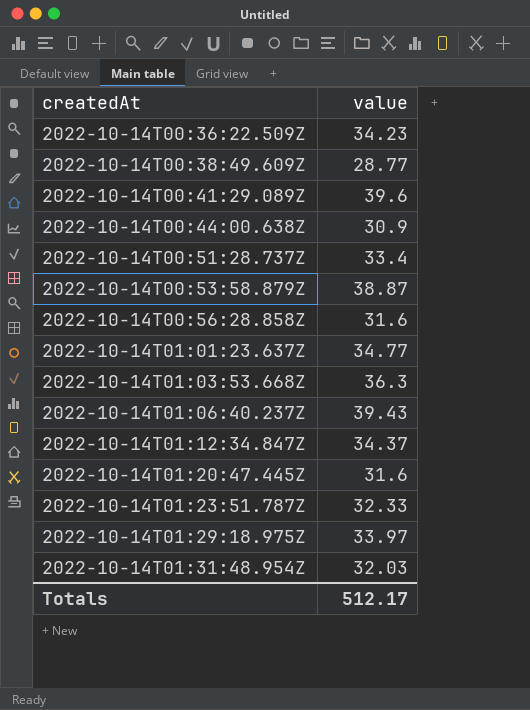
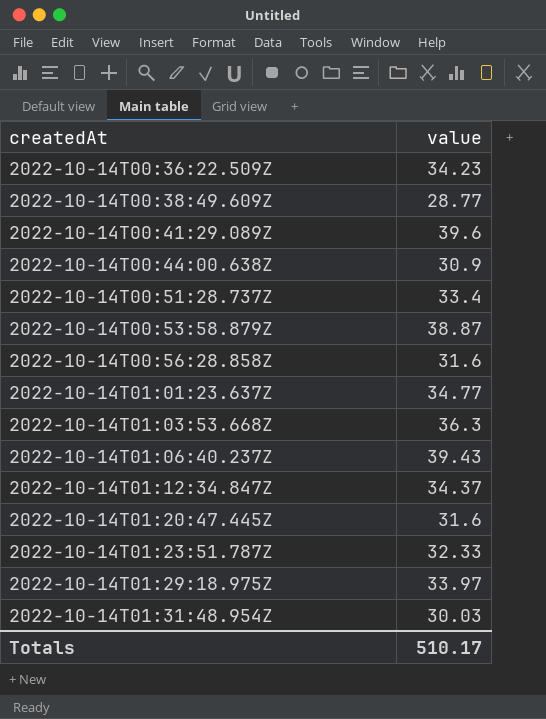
2022-10-14T01:31:48.954Z | value: 32.03 -> 30.03
Totals | value: 512.17 -> 510.17

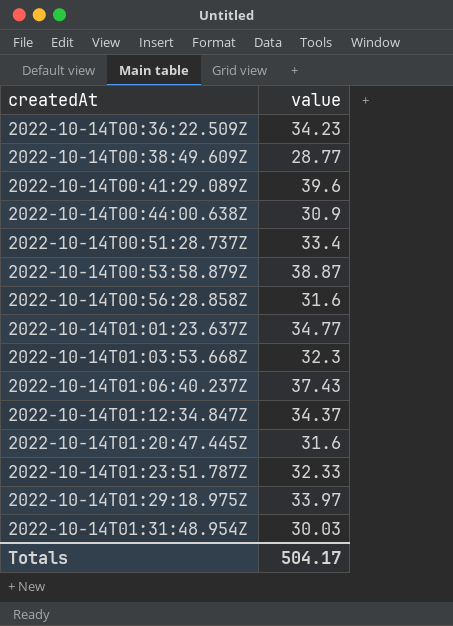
2022-10-14T01:03:53.668Z | value: 36.3 -> 32.3
2022-10-14T01:06:40.237Z | value: 39.43 -> 37.43
Totals | value: 510.17 -> 504.17

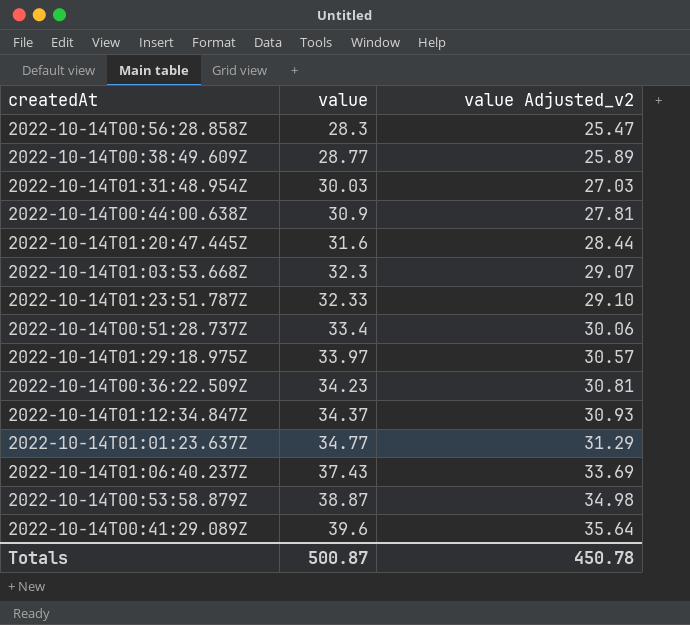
row order: createdAt ascending -> value ascending
column value Adjusted_v2 | formula: none -> [value] * 0.9
2022-10-14T00:56:28.858Z | value: 31.6 -> 28.3
Totals | value: 504.17 -> 500.87

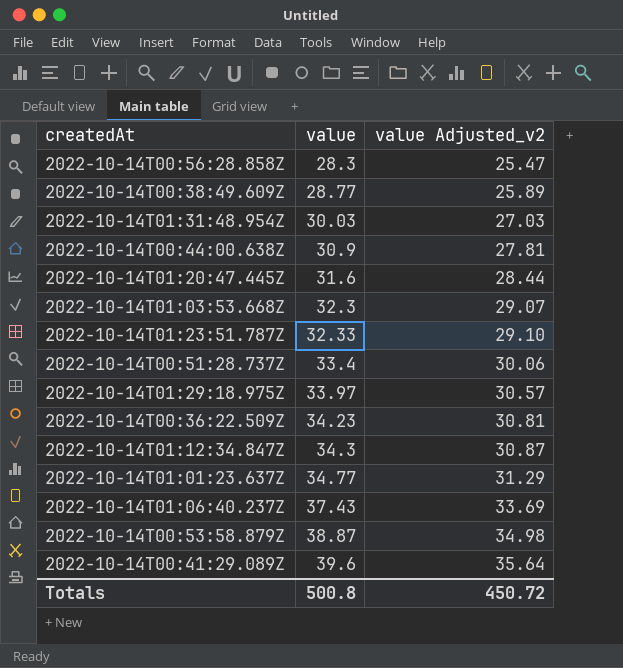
2022-10-14T01:12:34.847Z | value: 34.37 -> 34.3
2022-10-14T01:12:34.847Z | value Adjusted_v2: 30.93 -> 30.87
Totals | value: 500.87 -> 500.8
Totals | value Adjusted_v2: 450.78 -> 450.72

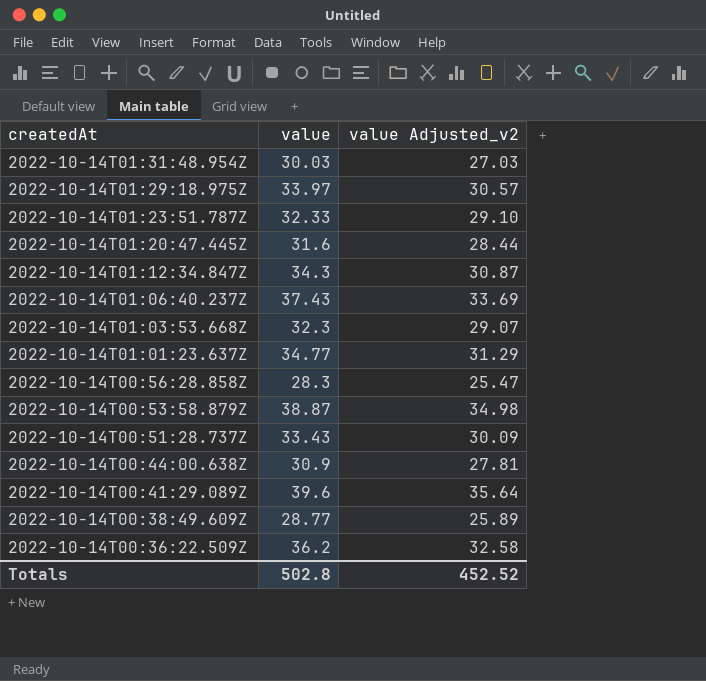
row order: value ascending -> createdAt descending
2022-10-14T00:51:28.737Z | value: 33.4 -> 33.43
2022-10-14T00:51:28.737Z | value Adjusted_v2: 30.06 -> 30.09
2022-10-14T00:36:22.509Z | value: 34.23 -> 36.2
2022-10-14T00:36:22.509Z | value Adjusted_v2: 30.81 -> 32.58
Totals | value: 500.8 -> 502.8
Totals | value Adjusted_v2: 450.72 -> 452.52

